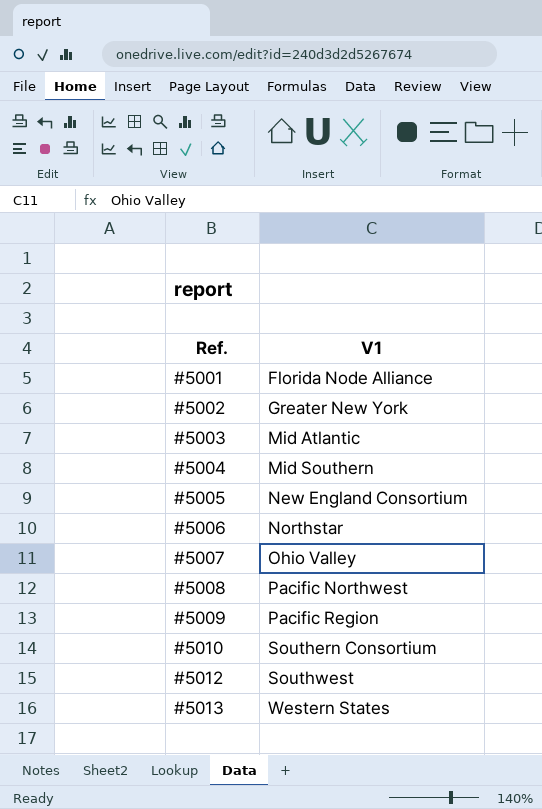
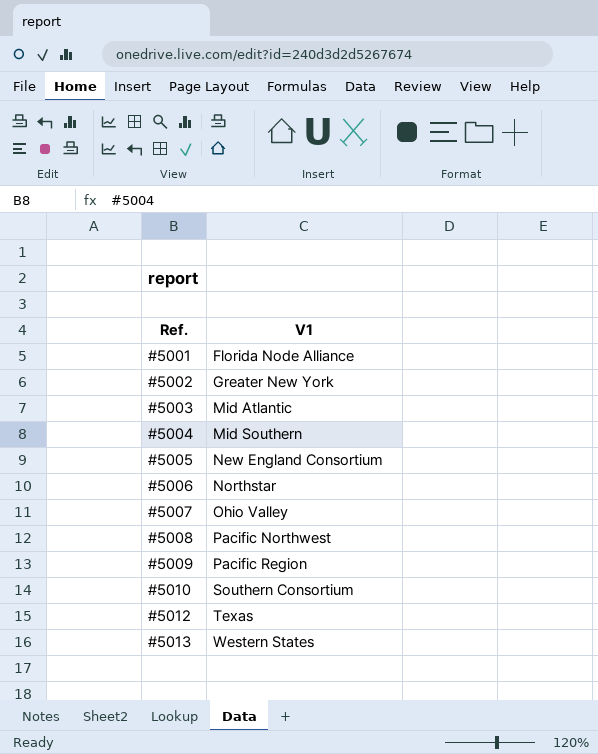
#5012 | V1: Southwest -> Texas

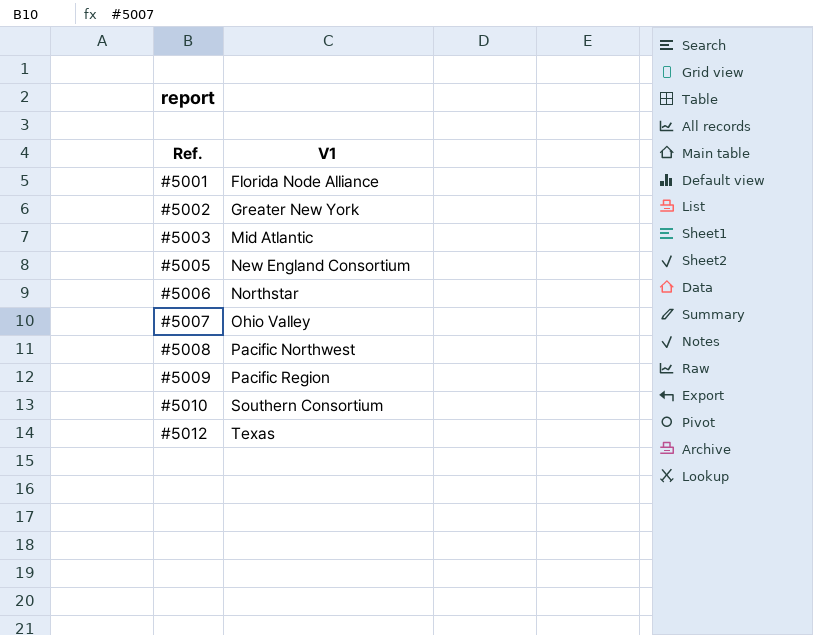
row #5004: Mid Southern -> none
row #5013: Western States -> none

